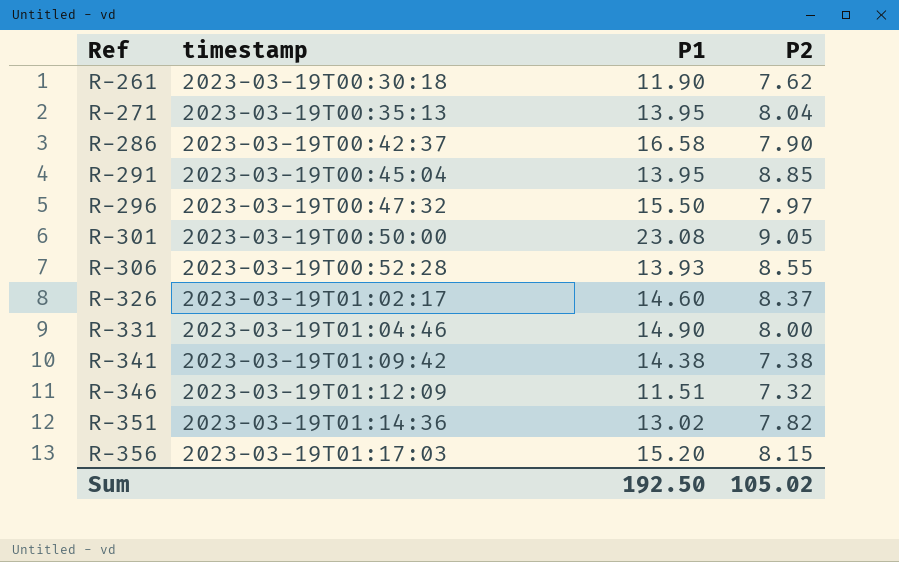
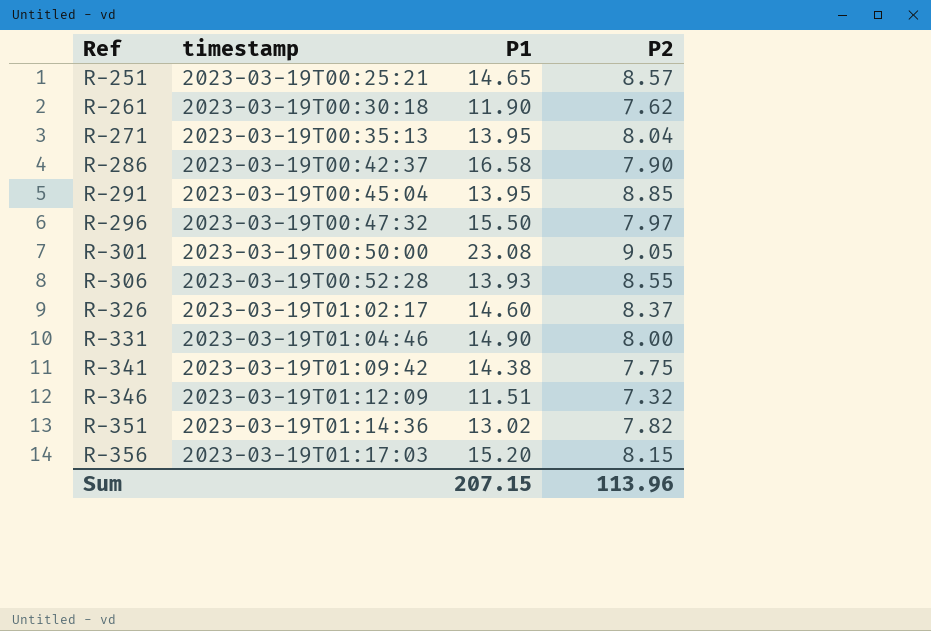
row R-251: none -> 2023-03-19T00:25:21 | 14.65 | 8.57
R-341 | P2: 7.38 -> 7.75
Sum | P1: 192.50 -> 207.15
Sum | P2: 105.02 -> 113.96

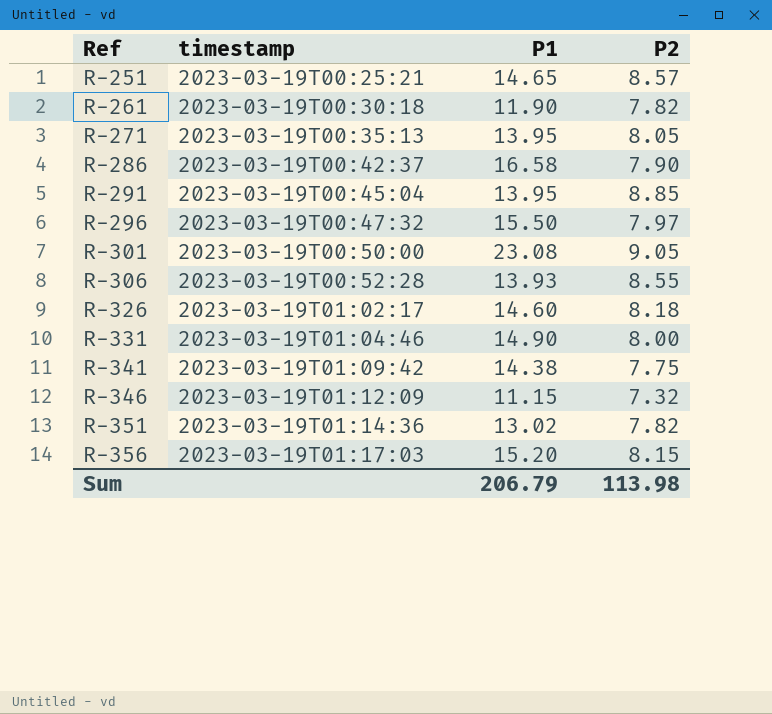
R-261 | P2: 7.62 -> 7.82
R-271 | P2: 8.04 -> 8.05
R-326 | P2: 8.37 -> 8.18
R-346 | P1: 11.51 -> 11.15
Sum | P1: 207.15 -> 206.79
Sum | P2: 113.96 -> 113.98

